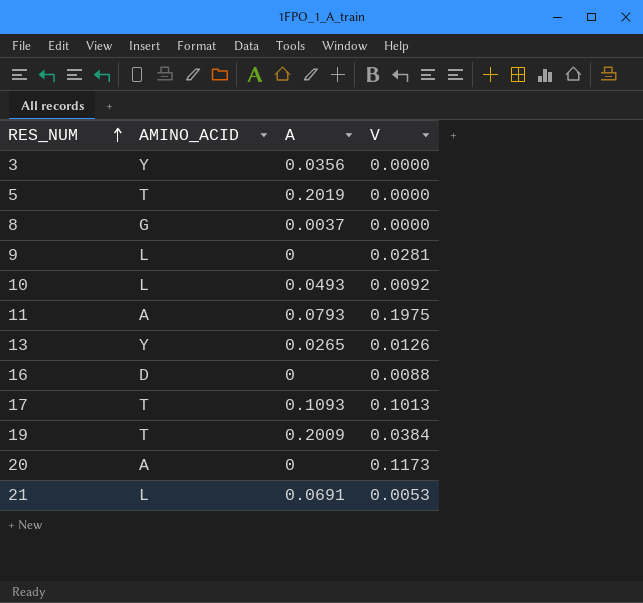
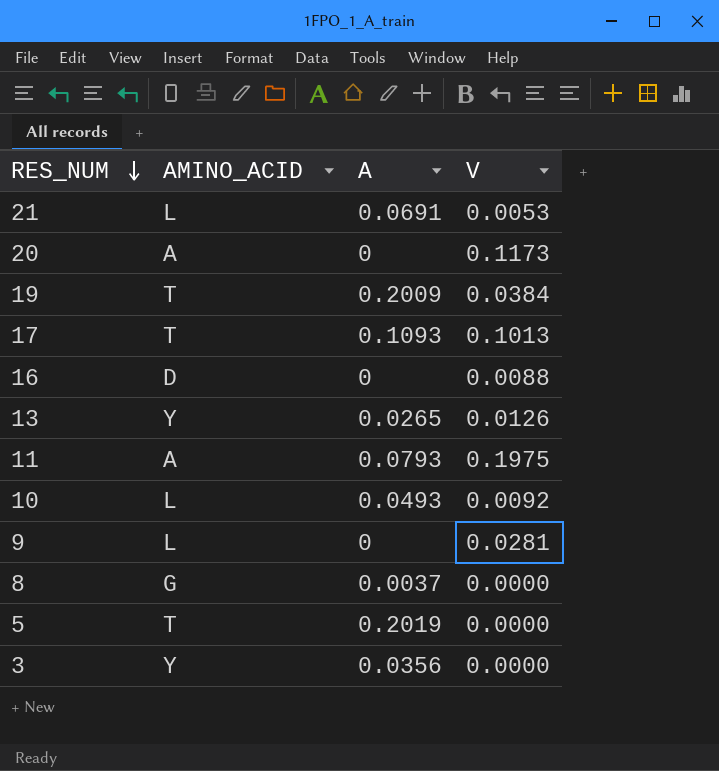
row order: RES_NUM ascending -> RES_NUM descending

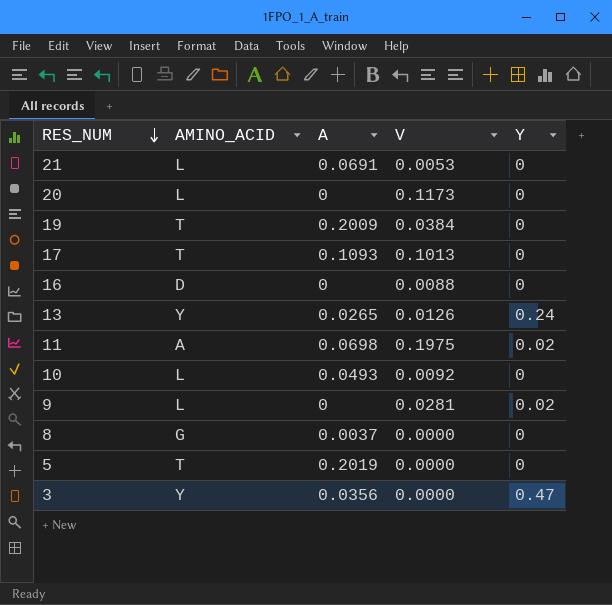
column Y | position: none -> 5
20 | AMINO_ACID: A -> L
11 | A: 0.0793 -> 0.0698

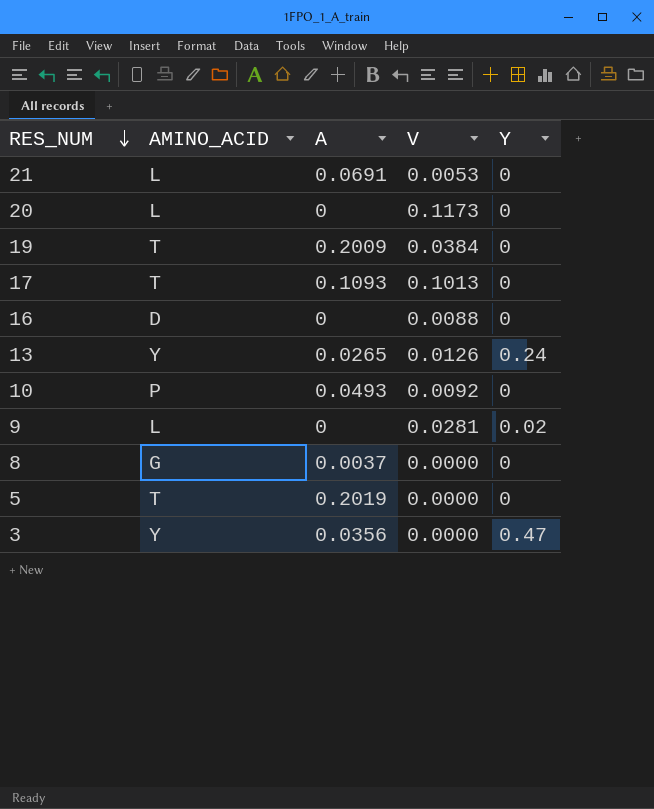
row 11: A | 0.0698 | 0.1975 | 0.02 -> none
10 | AMINO_ACID: L -> P

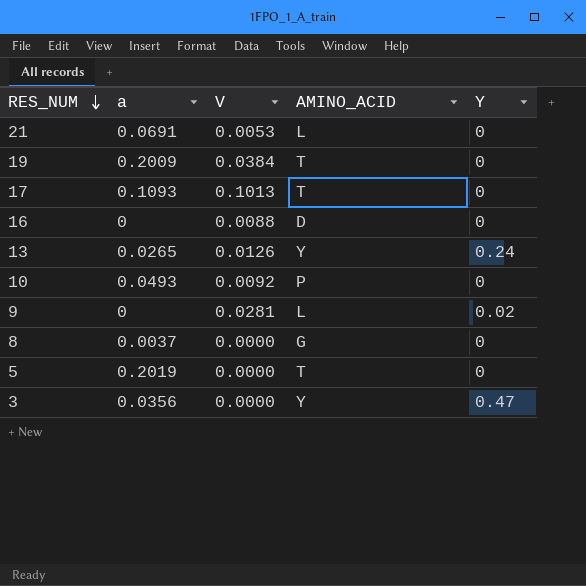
column name: A -> a
column AMINO_ACID | position: 2 -> 4
row 20: L | 0 | 0.1173 | 0 -> none

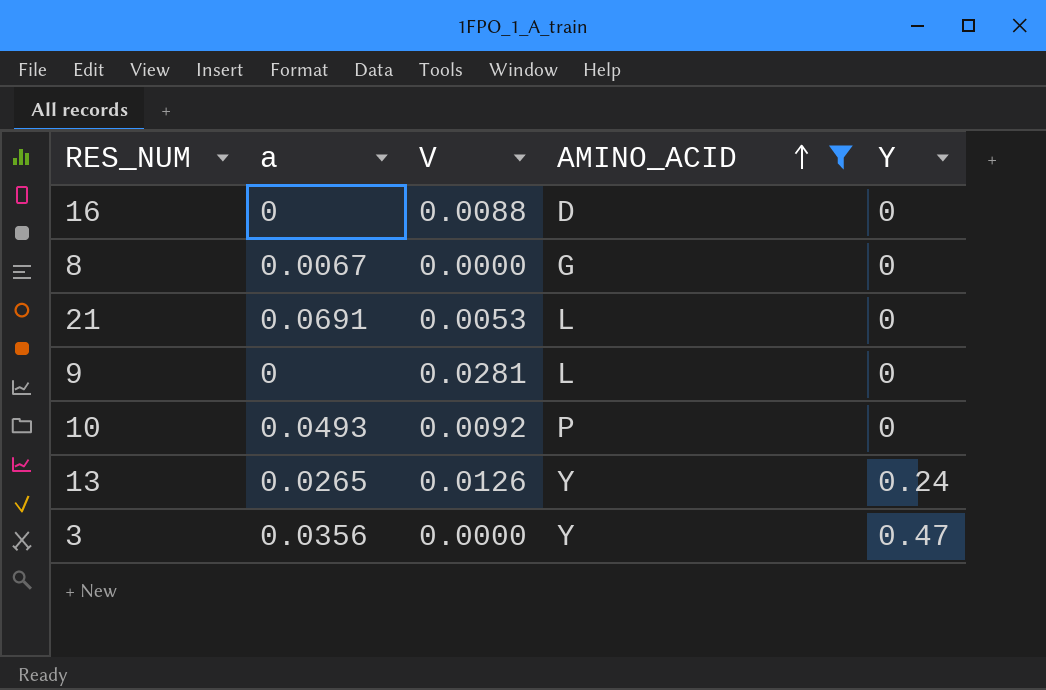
filter: none -> AMINO_ACID != T
row order: RES_NUM descending -> AMINO_ACID ascending
8 | a: 0.0037 -> 0.0067
9 | Y: 0.02 -> 0

